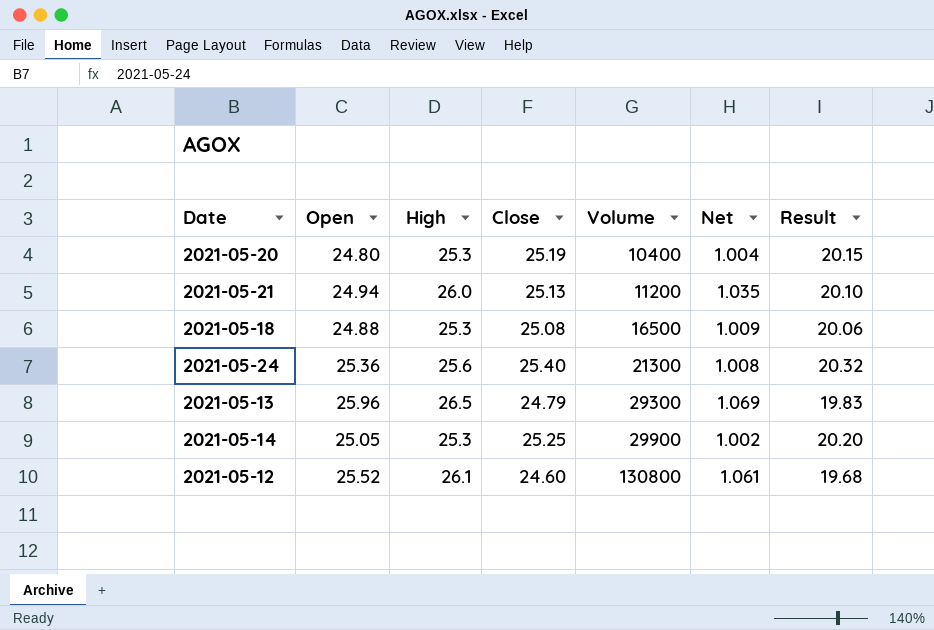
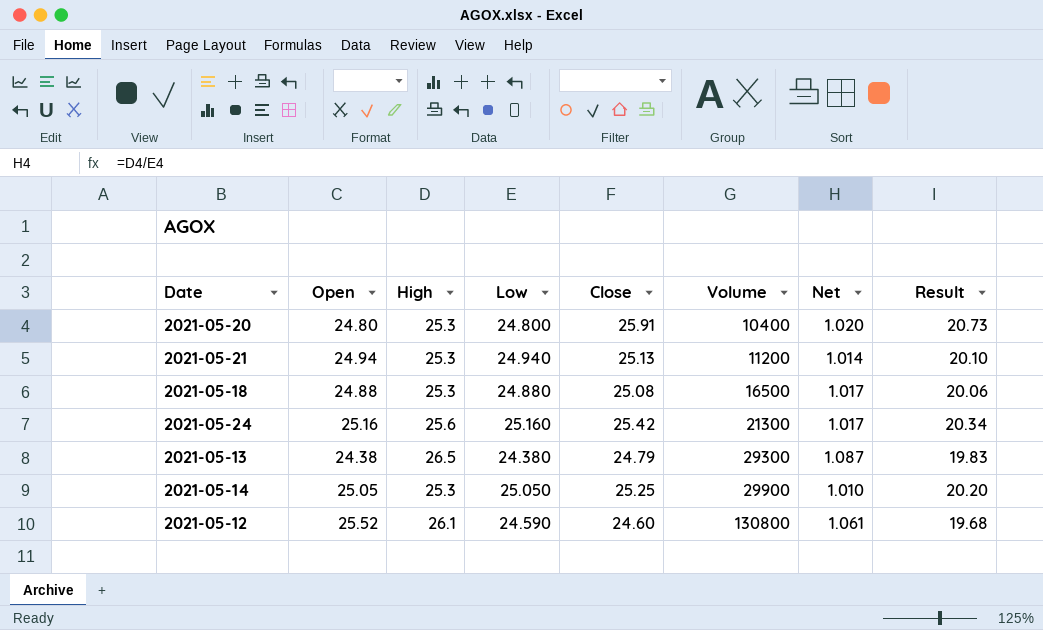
column Low | position: none -> 4
column Net | formula: [High] / [Close] -> [High] / [Low]
2021-05-20 | Close: 25.19 -> 25.91
2021-05-20 | Result: 20.15 -> 20.73
2021-05-21 | High: 26.0 -> 25.3
2021-05-24 | Open: 25.36 -> 25.16
2021-05-24 | Close: 25.40 -> 25.42
2021-05-24 | Result: 20.32 -> 20.34
2021-05-13 | Open: 25.96 -> 24.38

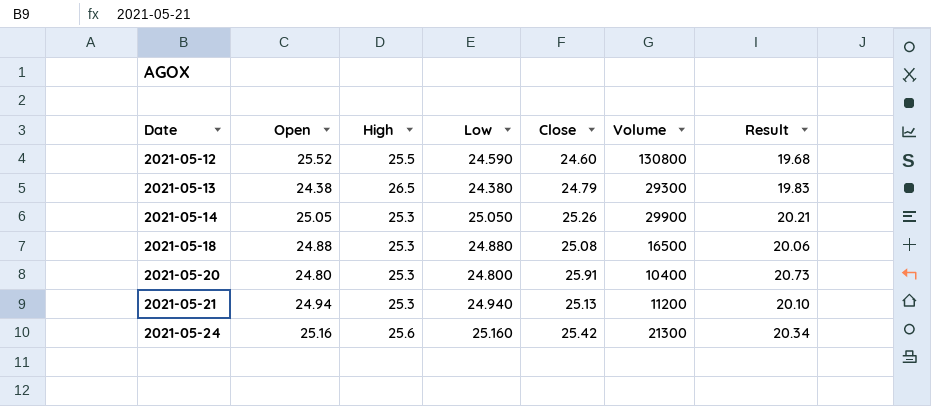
row order: Volume ascending -> Date ascending
column Net | formula: [High] / [Low] -> none
2021-05-12 | High: 26.1 -> 25.5
2021-05-14 | Close: 25.25 -> 25.26
2021-05-14 | Result: 20.20 -> 20.21

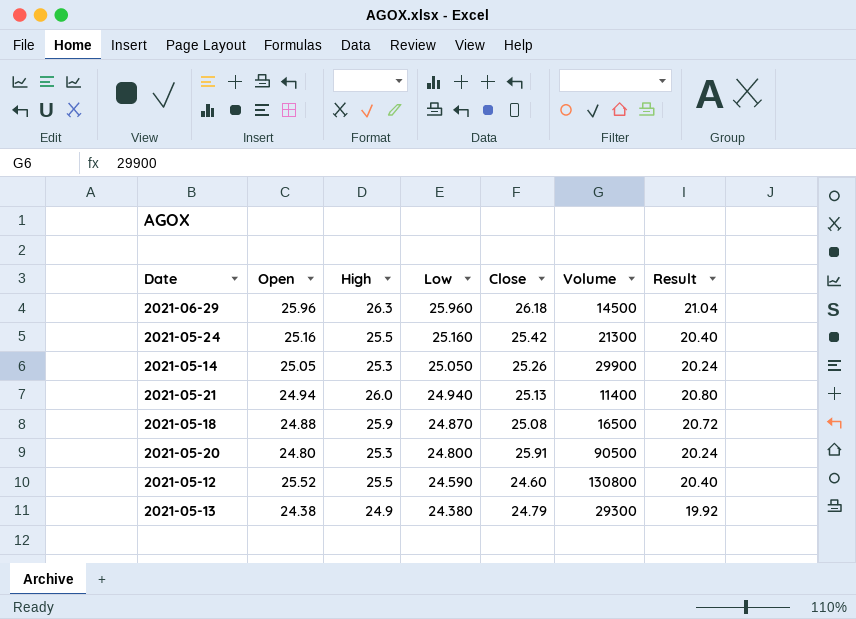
row order: Date ascending -> Low descending
column Result | formula: [Close] * 0.8 -> [High] * 0.8
row 2021-06-29: none -> 25.96 | 26.3 | 25.960 | 26.18 | 14500 | 21.04
2021-05-24 | High: 25.6 -> 25.5
2021-05-21 | High: 25.3 -> 26.0
2021-05-21 | Volume: 11200 -> 11400
2021-05-18 | High: 25.3 -> 25.9
2021-05-18 | Low: 24.880 -> 24.870
2021-05-20 | Volume: 10400 -> 90500
2021-05-13 | High: 26.5 -> 24.9

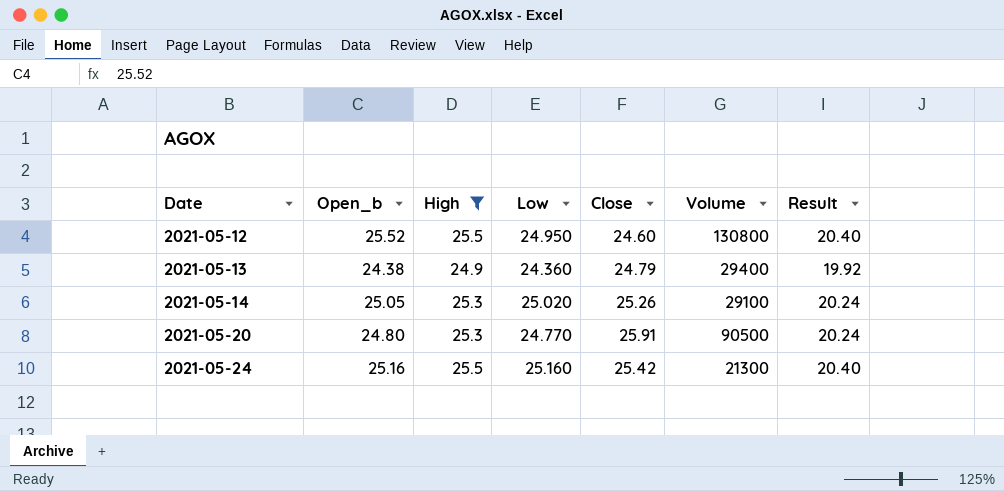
filter: none -> High <= 25.5
row order: Low descending -> Date ascending
column name: Open -> Open_b
2021-05-12 | Low: 24.590 -> 24.950
2021-05-13 | Low: 24.380 -> 24.360
2021-05-13 | Volume: 29300 -> 29400
2021-05-14 | Low: 25.050 -> 25.020
2021-05-14 | Volume: 29900 -> 29100
2021-05-20 | Low: 24.800 -> 24.770

